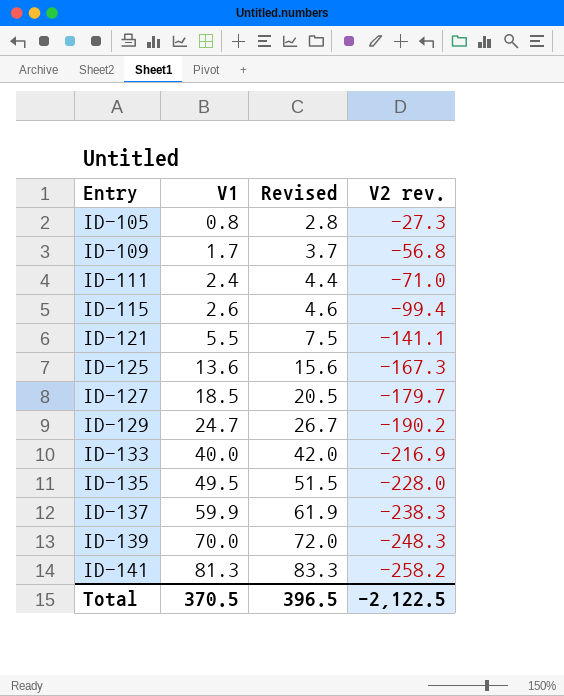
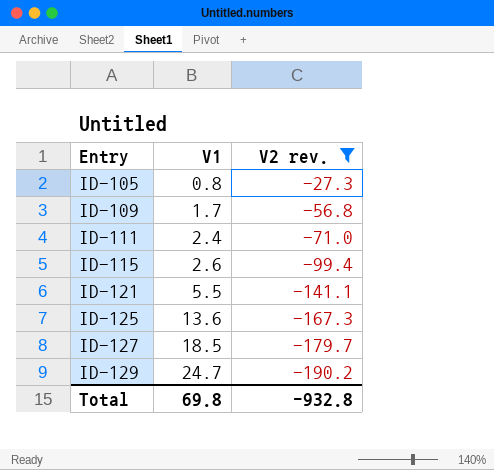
filter: none -> V2 rev. >= -190.2
column Revised | formula: [V1] + 2 -> none
Total | V1: 370.5 -> 69.8
Total | V2 rev.: -2,122.5 -> -932.8

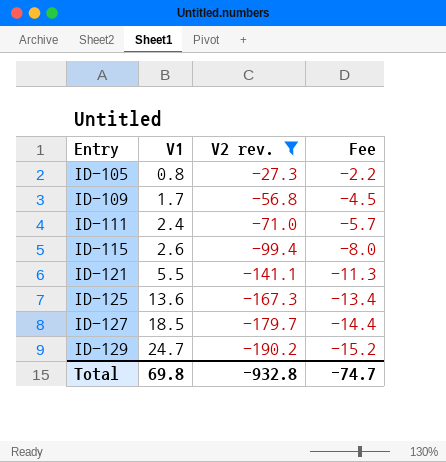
column Fee | formula: none -> [V2 rev.] * 0.08

